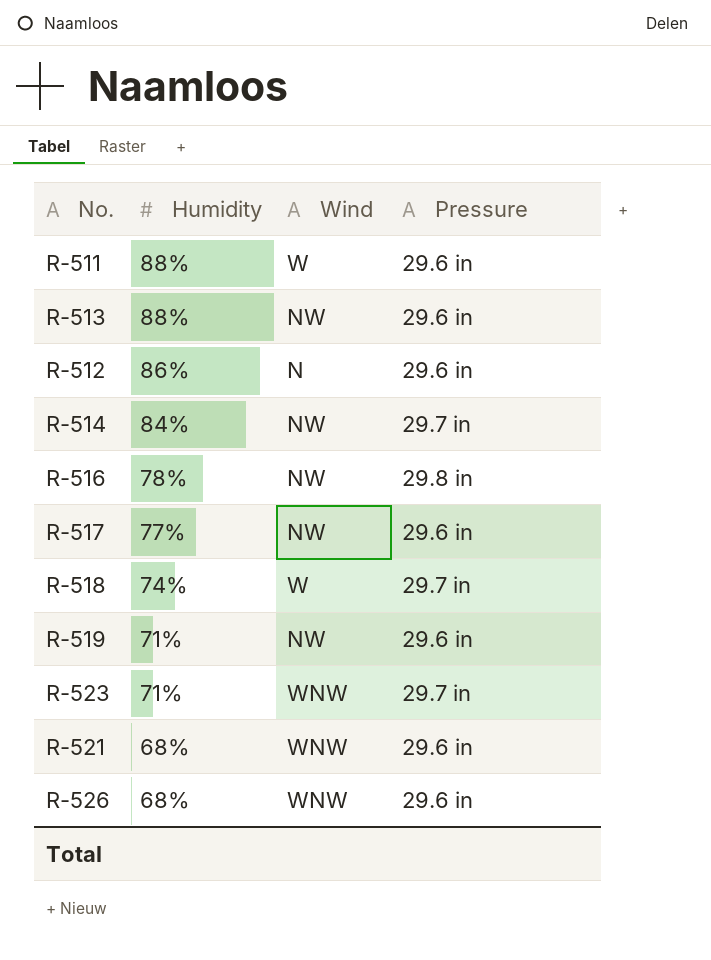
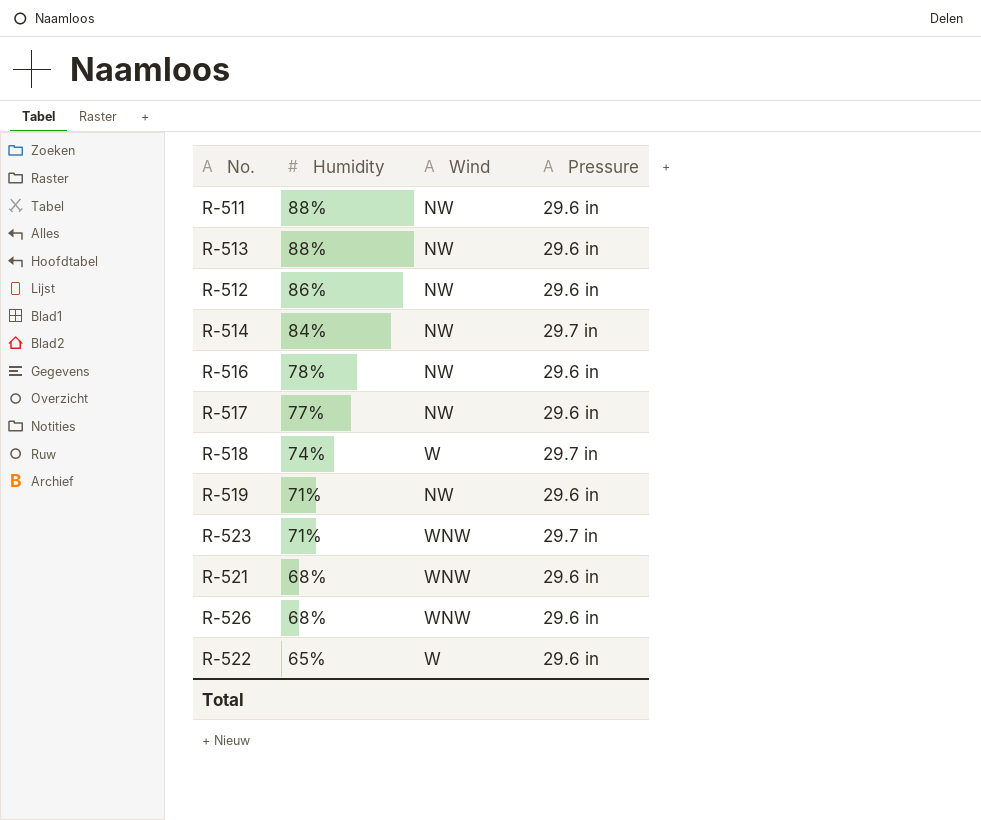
R-511 | Wind: W -> NW
R-512 | Wind: N -> NW
R-516 | Pressure: 29.8 in -> 29.6 in
row R-522: none -> 65% | W | 29.6 in

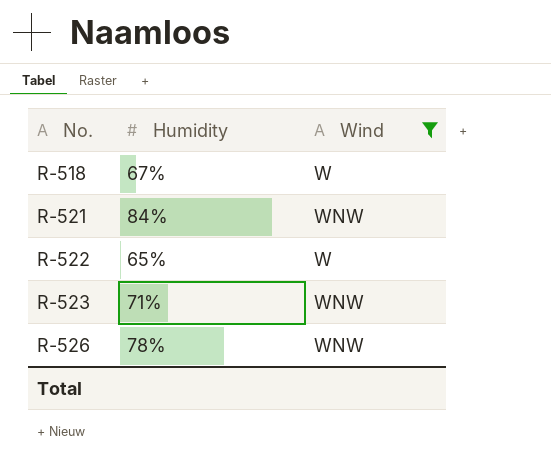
filter: none -> Wind != NW
row order: Humidity descending -> No. ascending
column Pressure | position: 4 -> none
R-518 | Humidity: 74% -> 67%
R-521 | Humidity: 68% -> 84%
R-526 | Humidity: 68% -> 78%

